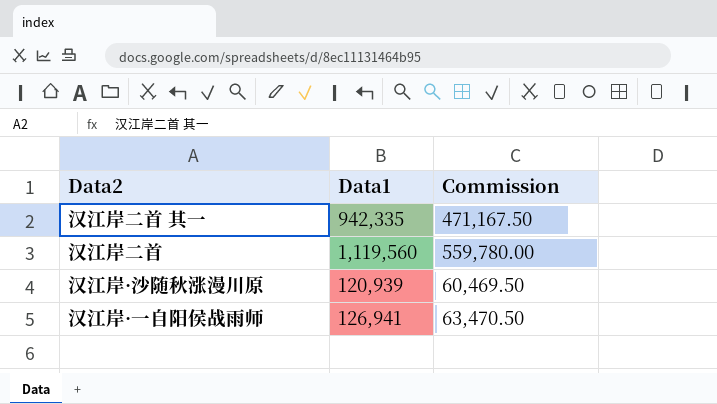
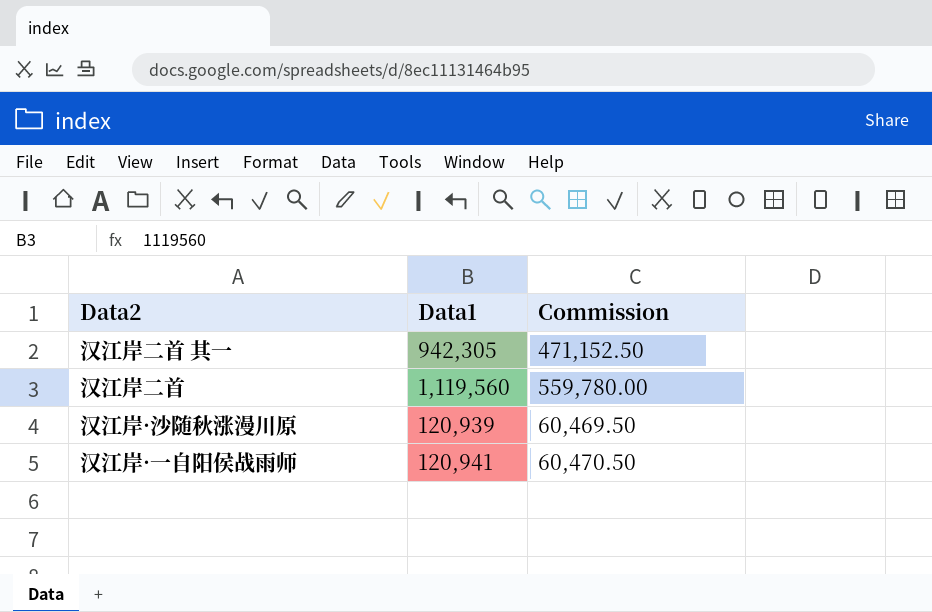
汉江岸二首 其一 | Data1: 942,335 -> 942,305
汉江岸二首 其一 | Commission: 471,167.50 -> 471,152.50
汉江岸·一自阳侯战雨师 | Data1: 126,941 -> 120,941
汉江岸·一自阳侯战雨师 | Commission: 63,470.50 -> 60,470.50

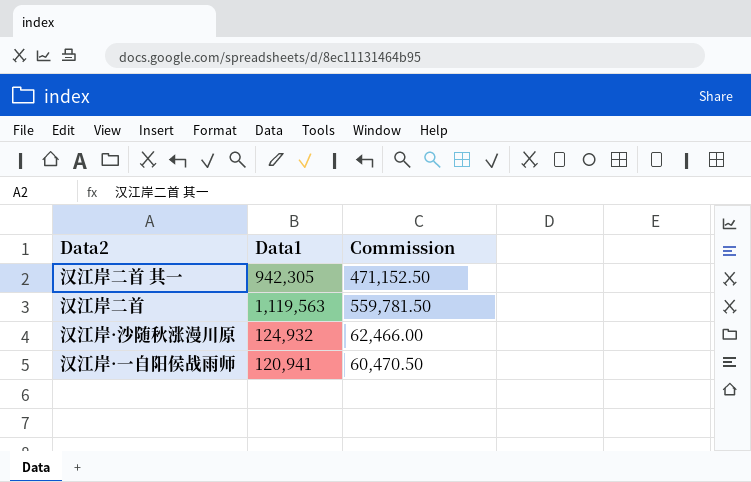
汉江岸二首 | Data1: 1,119,560 -> 1,119,563
汉江岸二首 | Commission: 559,780.00 -> 559,781.50
汉江岸·沙随秋涨漫川原 | Data1: 120,939 -> 124,932
汉江岸·沙随秋涨漫川原 | Commission: 60,469.50 -> 62,466.00

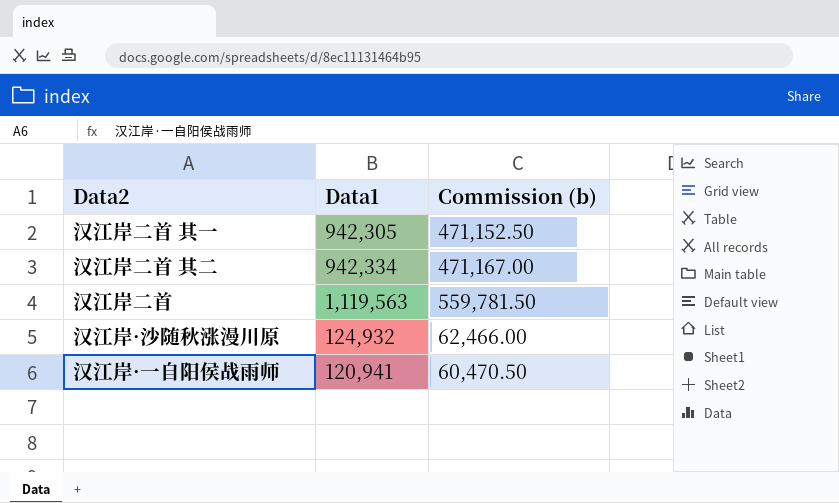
column name: Commission -> Commission (b)
row 汉江岸二首 其二: none -> 942,334 | 471,167.00

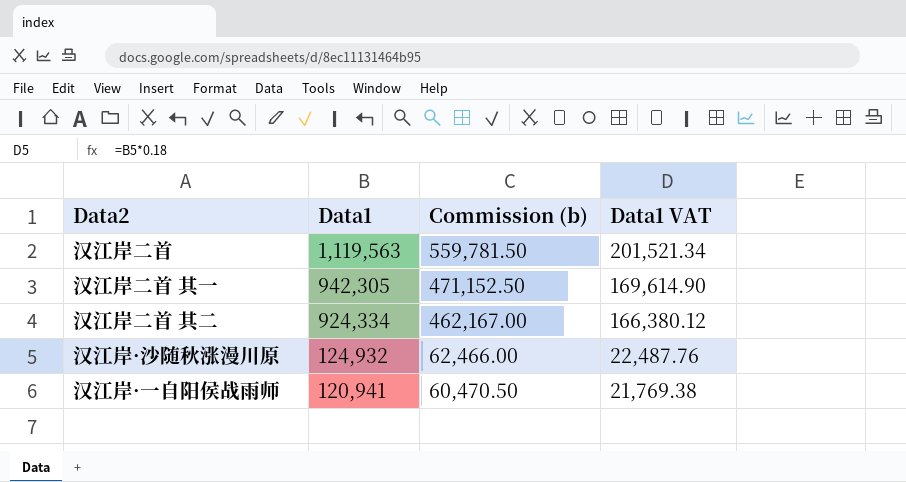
row order: none -> Data1 descending
column Data1 VAT | formula: none -> [Data1] * 0.18
汉江岸二首 其二 | Data1: 942,334 -> 924,334
汉江岸二首 其二 | Commission (b): 471,167.00 -> 462,167.00

